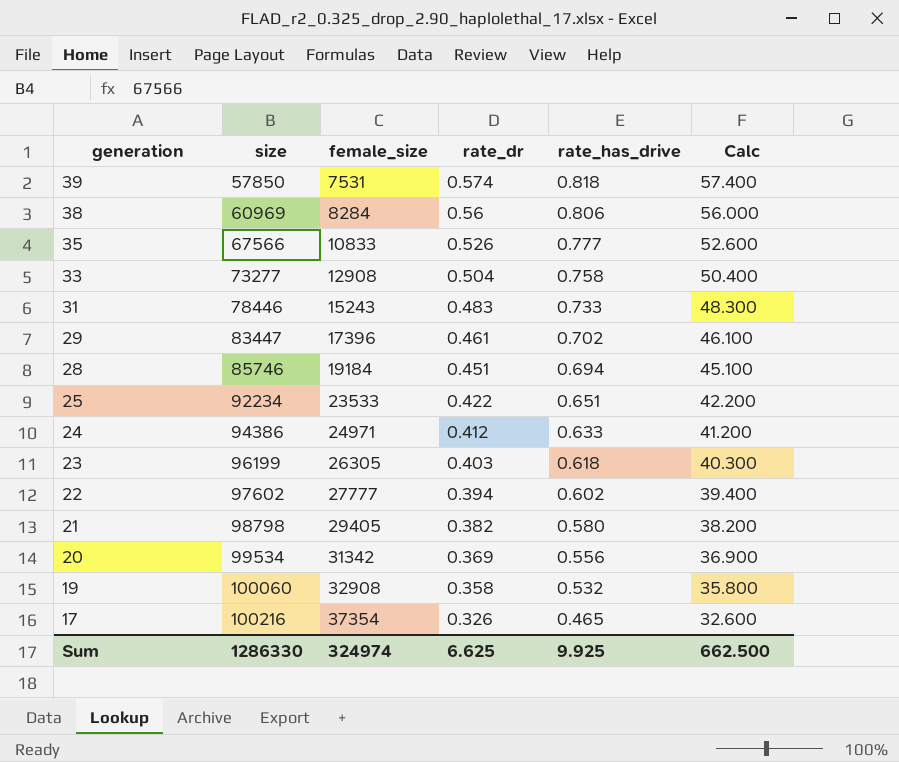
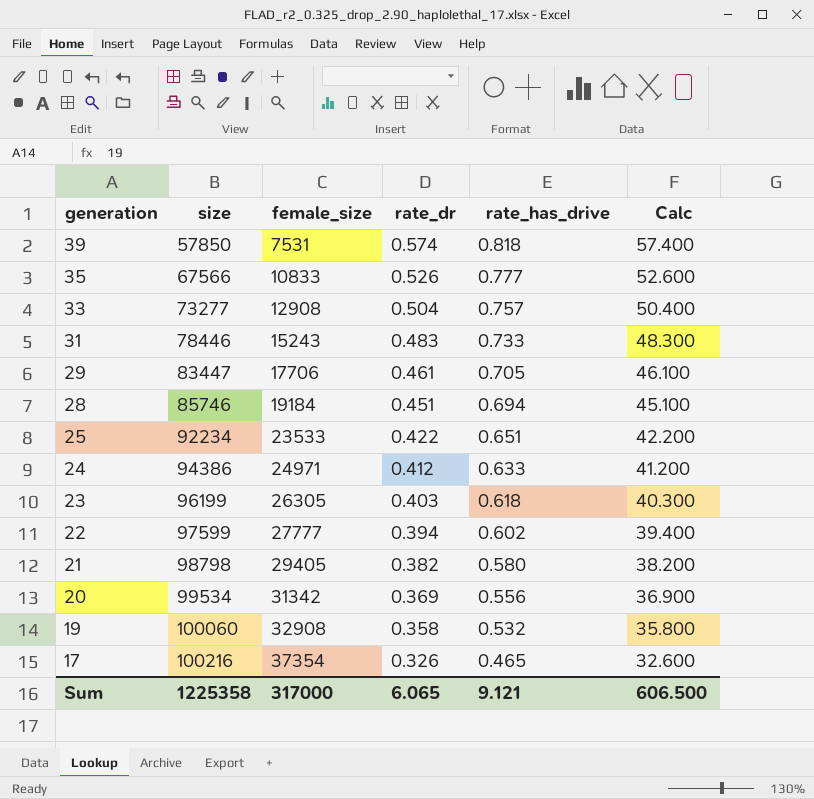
row 38: 60969 | 8284 | 0.56 | 0.806 | 56.000 -> none
33 | rate_has_drive: 0.758 -> 0.757
29 | female_size: 17396 -> 17706
29 | rate_has_drive: 0.702 -> 0.705
22 | size: 97602 -> 97599
Sum | size: 1286330 -> 1225358
Sum | female_size: 324974 -> 317000
Sum | rate_dr: 6.625 -> 6.065
Sum | rate_has_drive: 9.925 -> 9.121
Sum | Calc: 662.500 -> 606.500

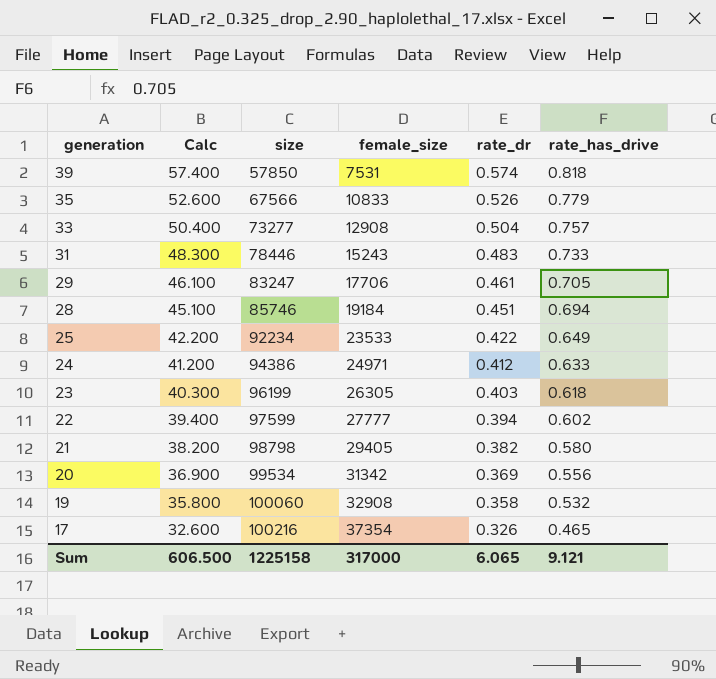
column Calc | position: 6 -> 2
35 | rate_has_drive: 0.777 -> 0.779
29 | size: 83447 -> 83247
25 | rate_has_drive: 0.651 -> 0.649
Sum | size: 1225358 -> 1225158

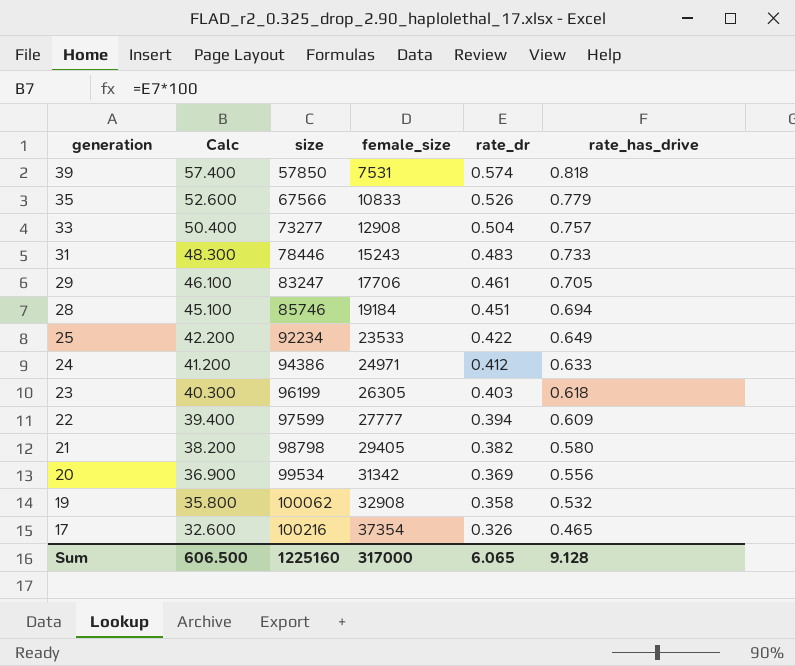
22 | rate_has_drive: 0.602 -> 0.609
19 | size: 100060 -> 100062
Sum | size: 1225158 -> 1225160
Sum | rate_has_drive: 9.121 -> 9.128

